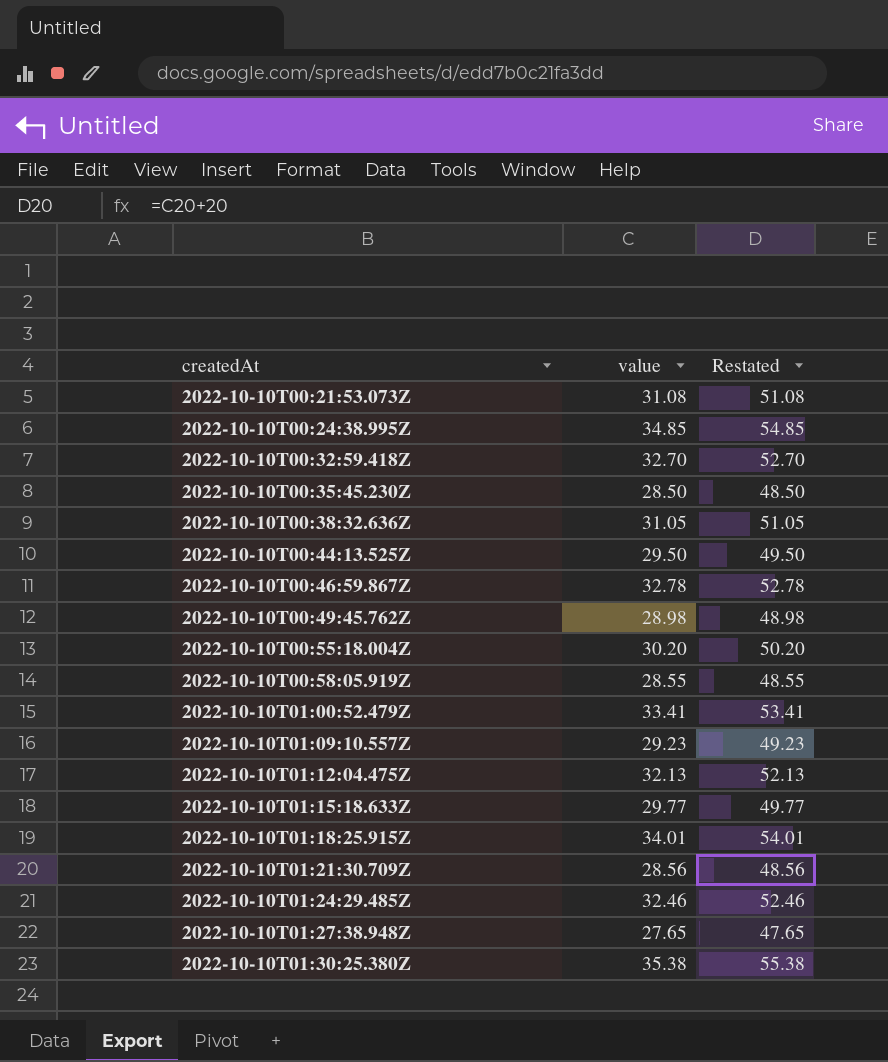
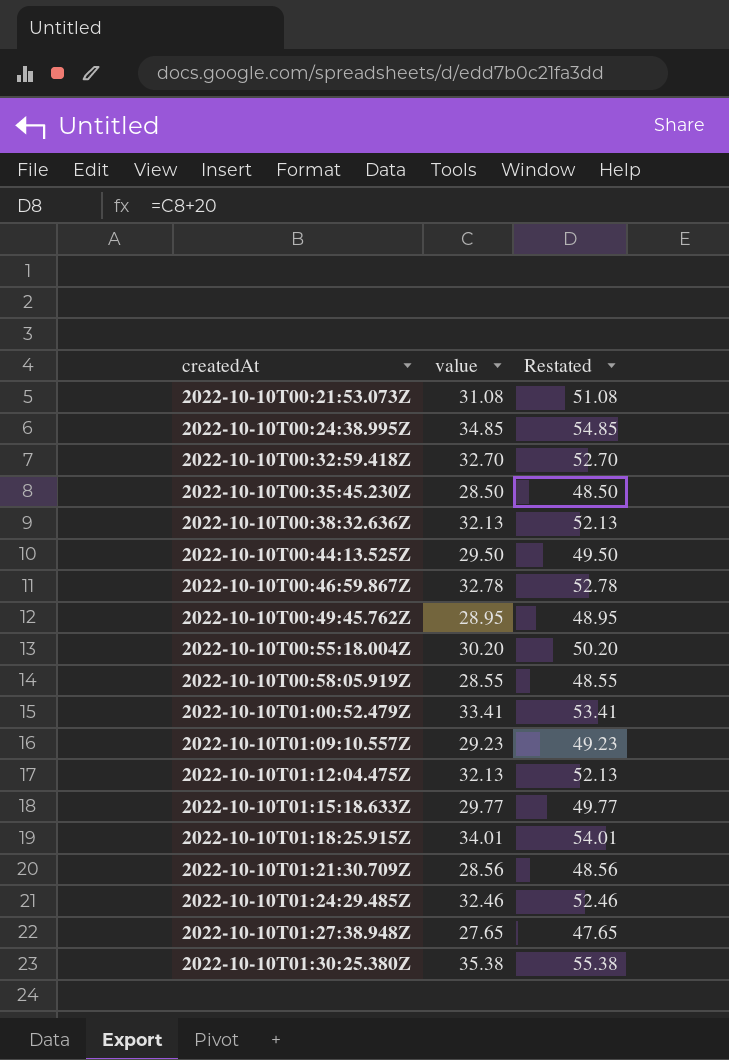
2022-10-10T00:38:32.636Z | value: 31.05 -> 32.13
2022-10-10T00:38:32.636Z | Restated: 51.05 -> 52.13
2022-10-10T00:49:45.762Z | value: 28.98 -> 28.95
2022-10-10T00:49:45.762Z | Restated: 48.98 -> 48.95

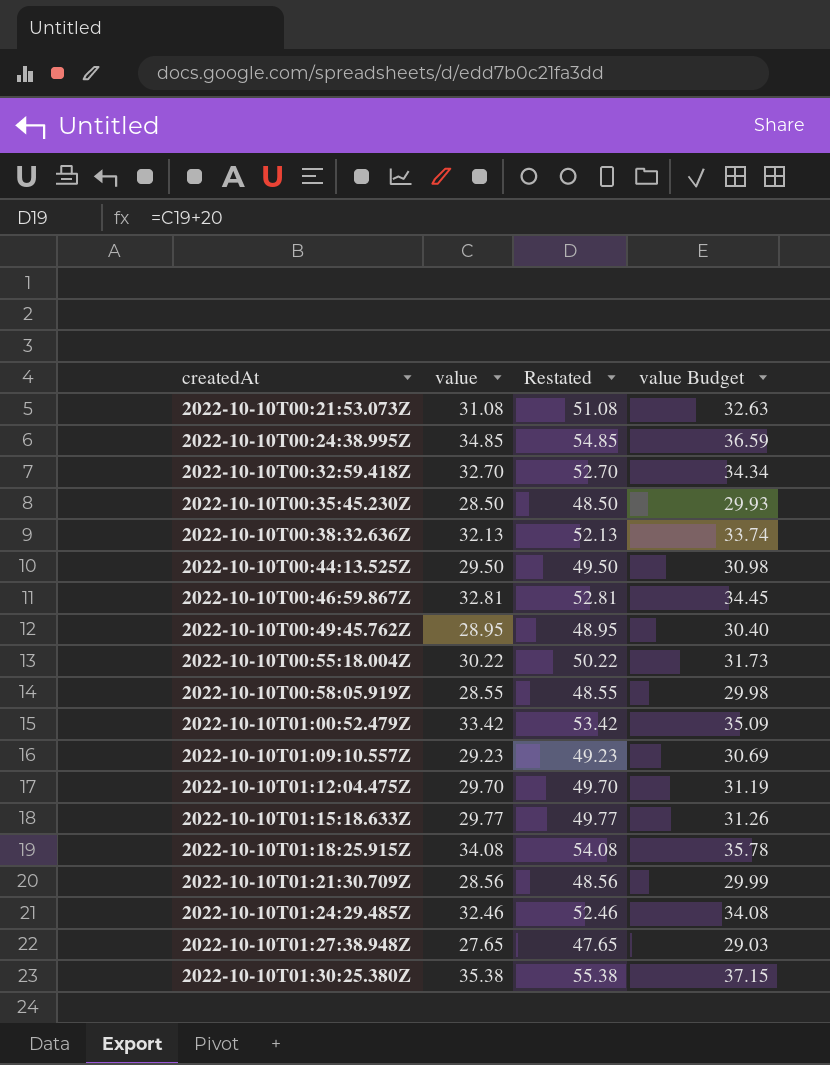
column value Budget | formula: none -> [value] * 1.05
2022-10-10T00:46:59.867Z | value: 32.78 -> 32.81
2022-10-10T00:46:59.867Z | Restated: 52.78 -> 52.81
2022-10-10T00:55:18.004Z | value: 30.20 -> 30.22
2022-10-10T00:55:18.004Z | Restated: 50.20 -> 50.22
2022-10-10T01:00:52.479Z | value: 33.41 -> 33.42
2022-10-10T01:00:52.479Z | Restated: 53.41 -> 53.42
2022-10-10T01:12:04.475Z | value: 32.13 -> 29.70
2022-10-10T01:12:04.475Z | Restated: 52.13 -> 49.70
2022-10-10T01:18:25.915Z | value: 34.01 -> 34.08
2022-10-10T01:18:25.915Z | Restated: 54.01 -> 54.08

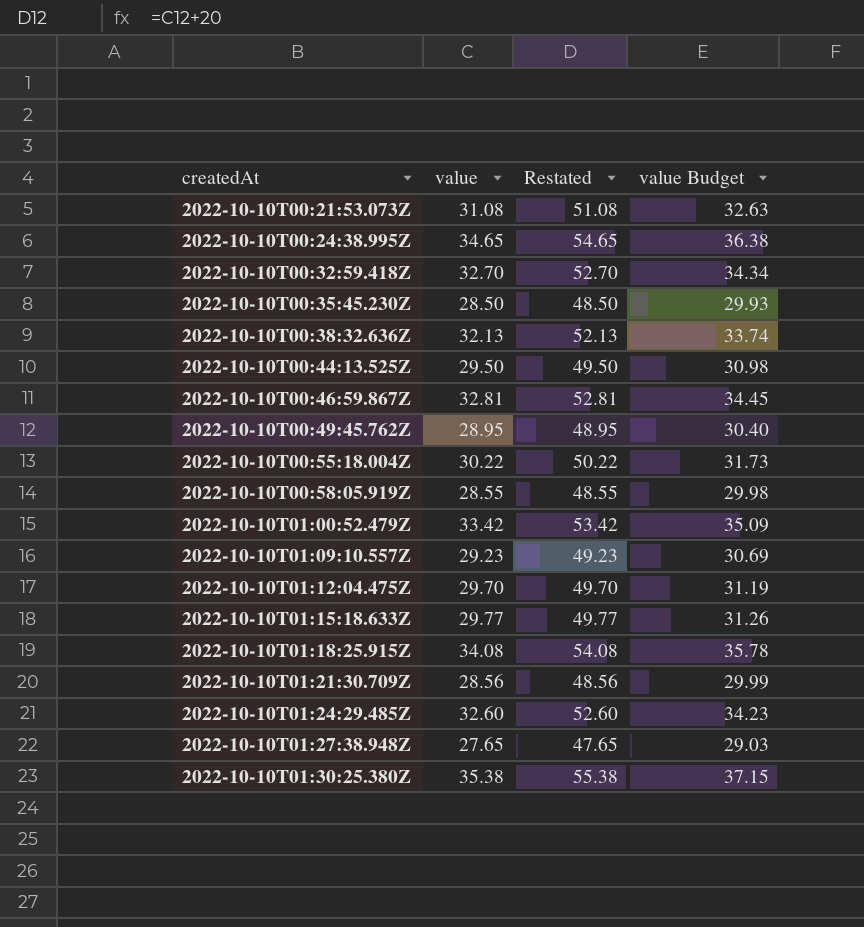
2022-10-10T00:24:38.995Z | value: 34.85 -> 34.65
2022-10-10T00:24:38.995Z | Restated: 54.85 -> 54.65
2022-10-10T00:24:38.995Z | value Budget: 36.59 -> 36.38
2022-10-10T01:24:29.485Z | value: 32.46 -> 32.60
2022-10-10T01:24:29.485Z | Restated: 52.46 -> 52.60
2022-10-10T01:24:29.485Z | value Budget: 34.08 -> 34.23

